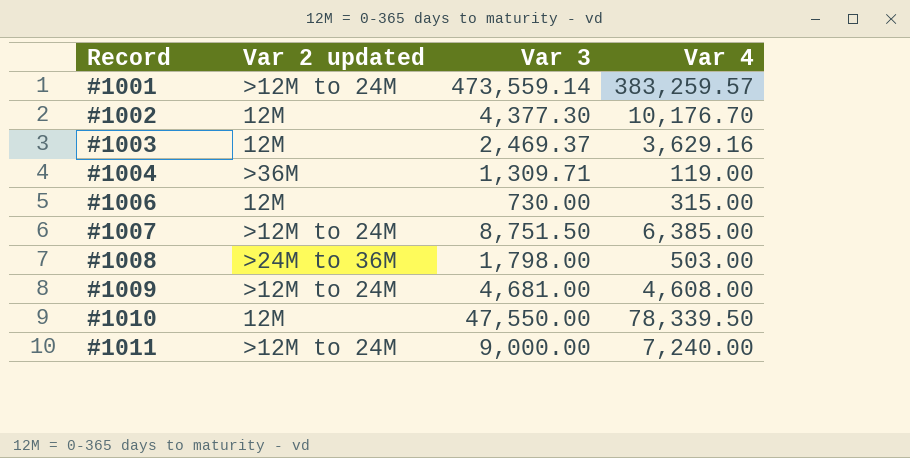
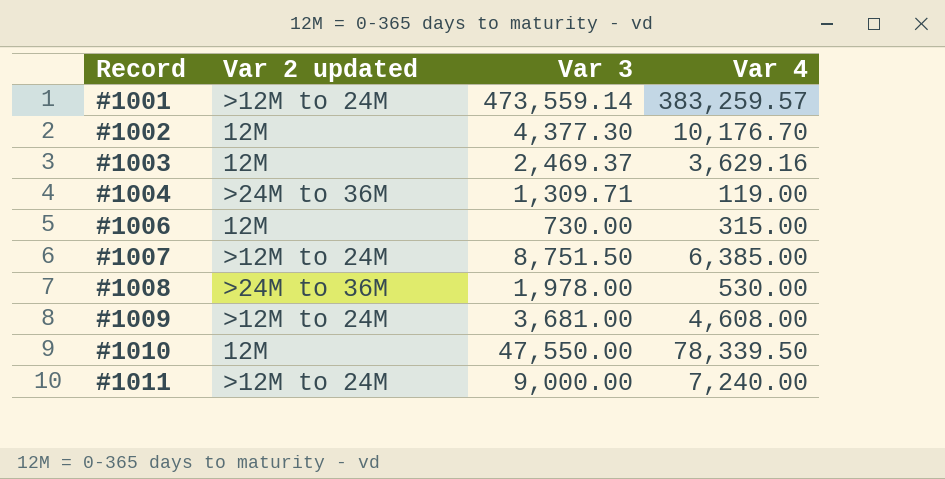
#1004 | Var 2 updated: >36M -> >24M to 36M
#1008 | Var 3: 1,798.00 -> 1,978.00
#1008 | Var 4: 503.00 -> 530.00
#1009 | Var 3: 4,681.00 -> 3,681.00

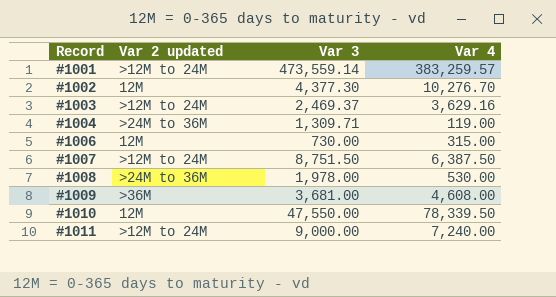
#1002 | Var 4: 10,176.70 -> 10,276.70
#1003 | Var 2 updated: 12M -> >12M to 24M
#1007 | Var 4: 6,385.00 -> 6,387.50
#1009 | Var 2 updated: >12M to 24M -> >36M

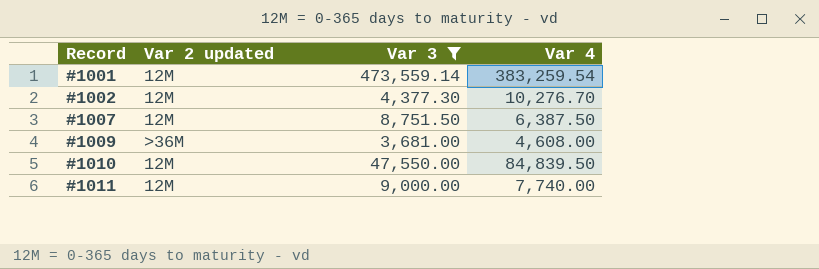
filter: none -> Var 3 >= 3,681.00
#1001 | Var 2 updated: >12M to 24M -> 12M
#1001 | Var 4: 383,259.57 -> 383,259.54
#1007 | Var 2 updated: >12M to 24M -> 12M
#1010 | Var 4: 78,339.50 -> 84,839.50
#1011 | Var 2 updated: >12M to 24M -> 12M
#1011 | Var 4: 7,240.00 -> 7,740.00

